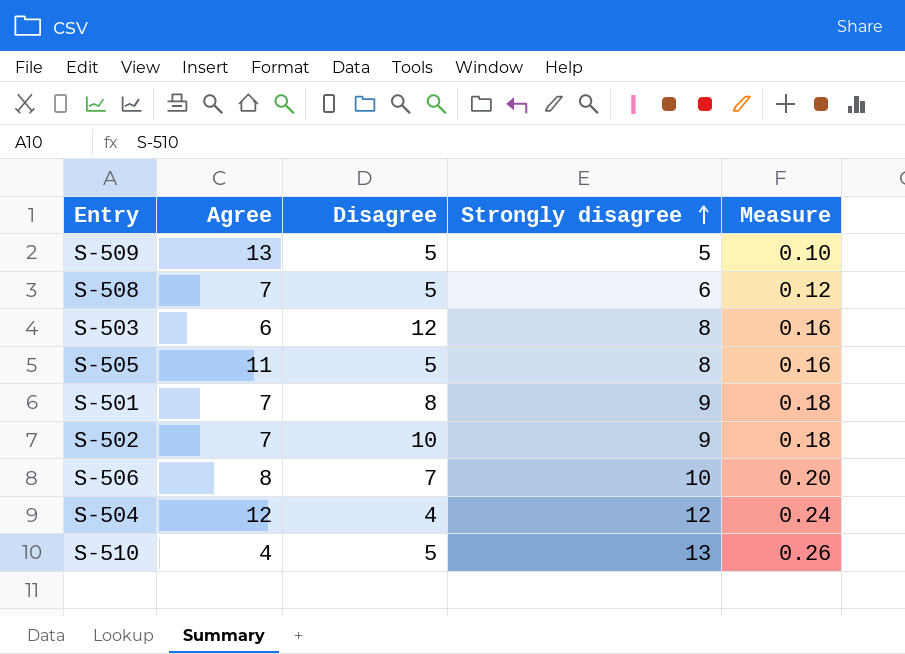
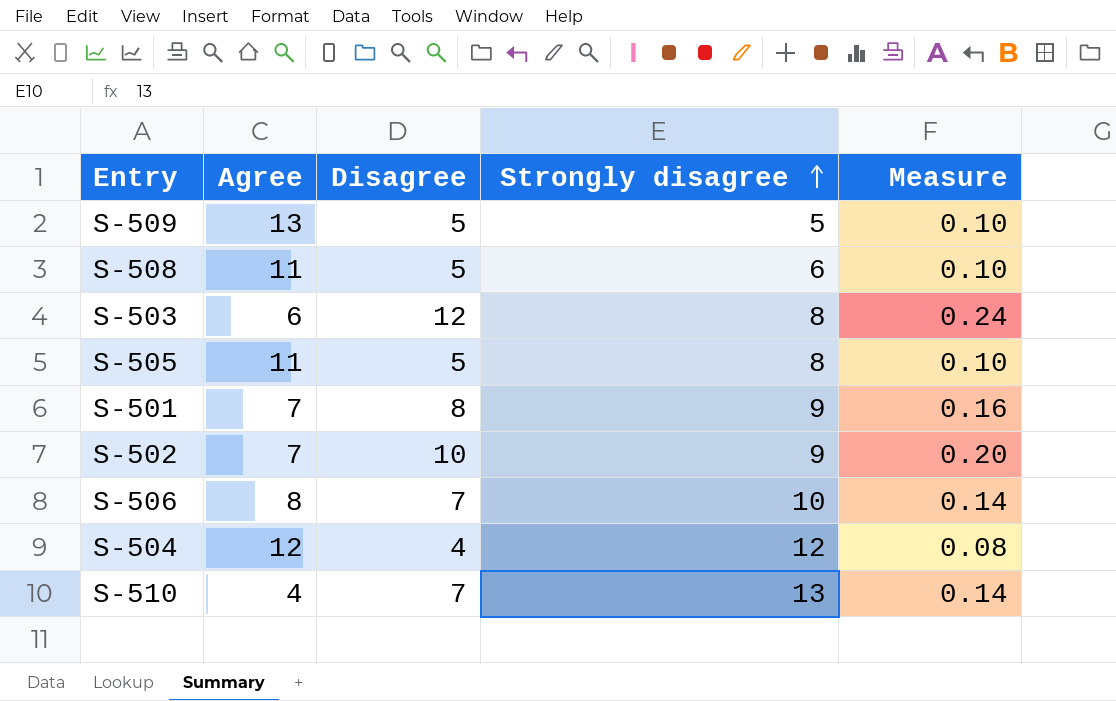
column Measure | formula: [Strongly disagree] * 0.02 -> [Disagree] * 0.02
S-508 | Agree: 7 -> 11
S-510 | Disagree: 5 -> 7

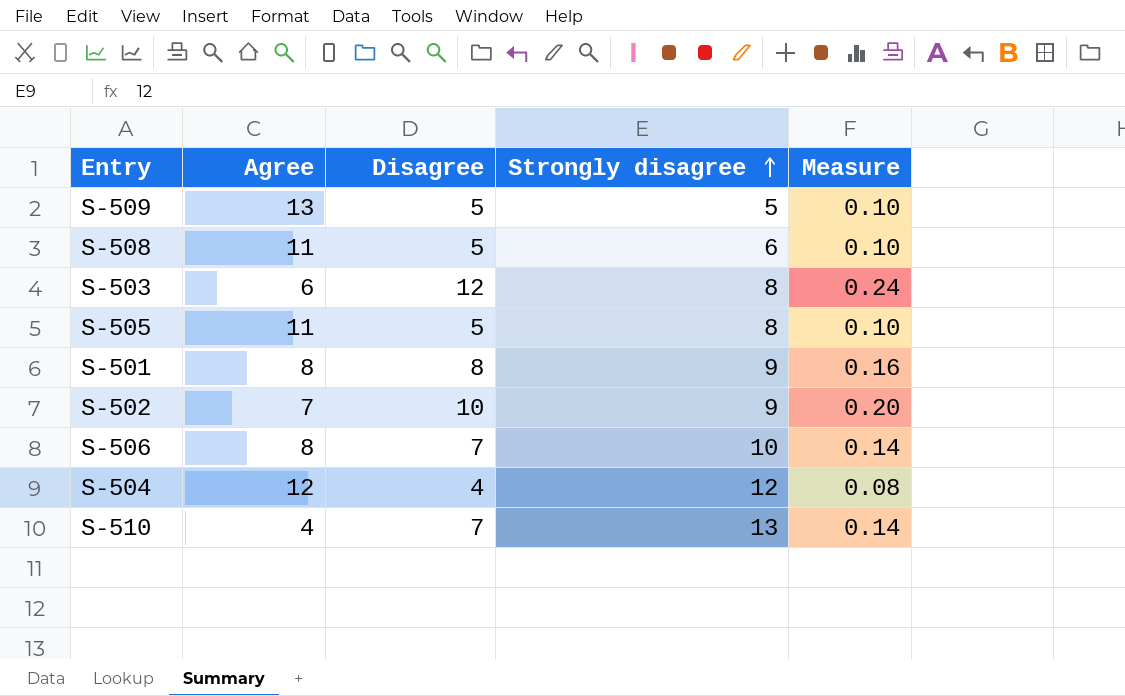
S-501 | Agree: 7 -> 8

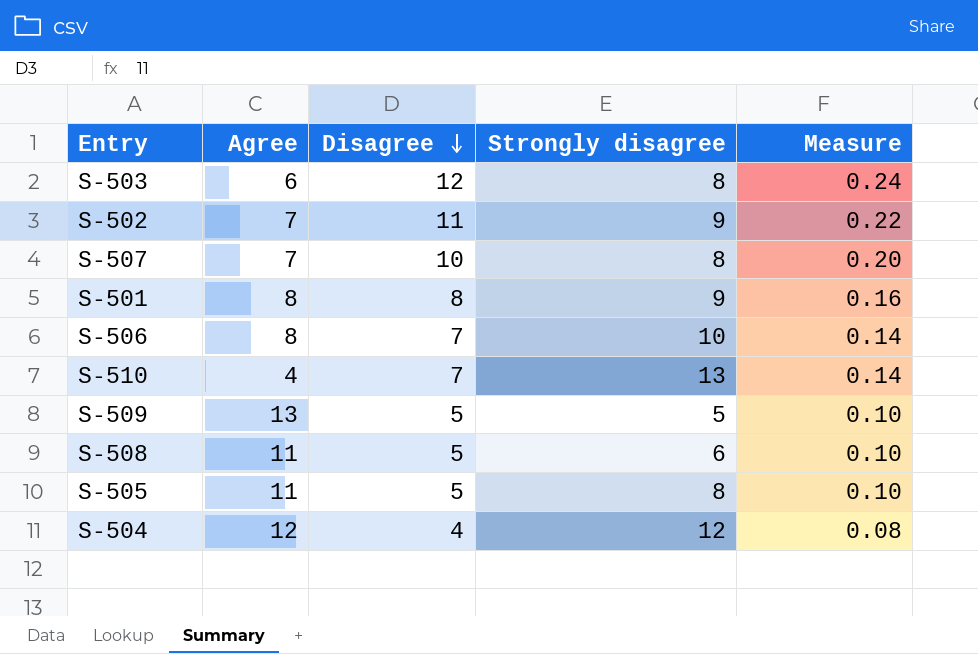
row order: Strongly disagree ascending -> Disagree descending
S-502 | Disagree: 10 -> 11
S-502 | Measure: 0.20 -> 0.22
row S-507: none -> 7 | 10 | 8 | 0.20

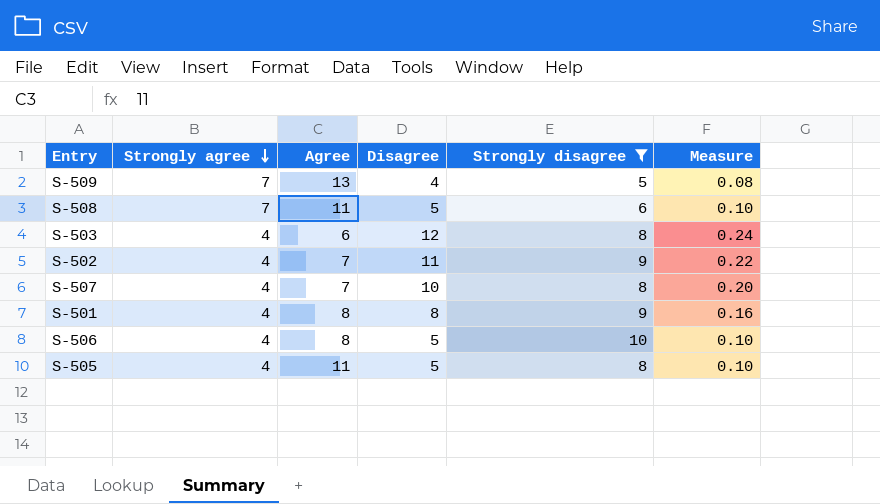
filter: none -> Strongly disagree <= 10
row order: Disagree descending -> Strongly agree descending
column Strongly agree | position: none -> 2
S-509 | Disagree: 5 -> 4
S-509 | Measure: 0.10 -> 0.08
S-506 | Disagree: 7 -> 5
S-506 | Measure: 0.14 -> 0.10

